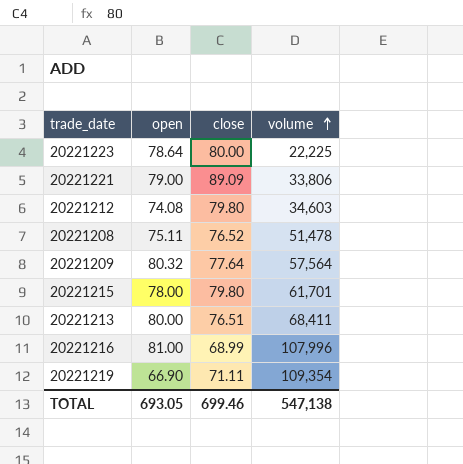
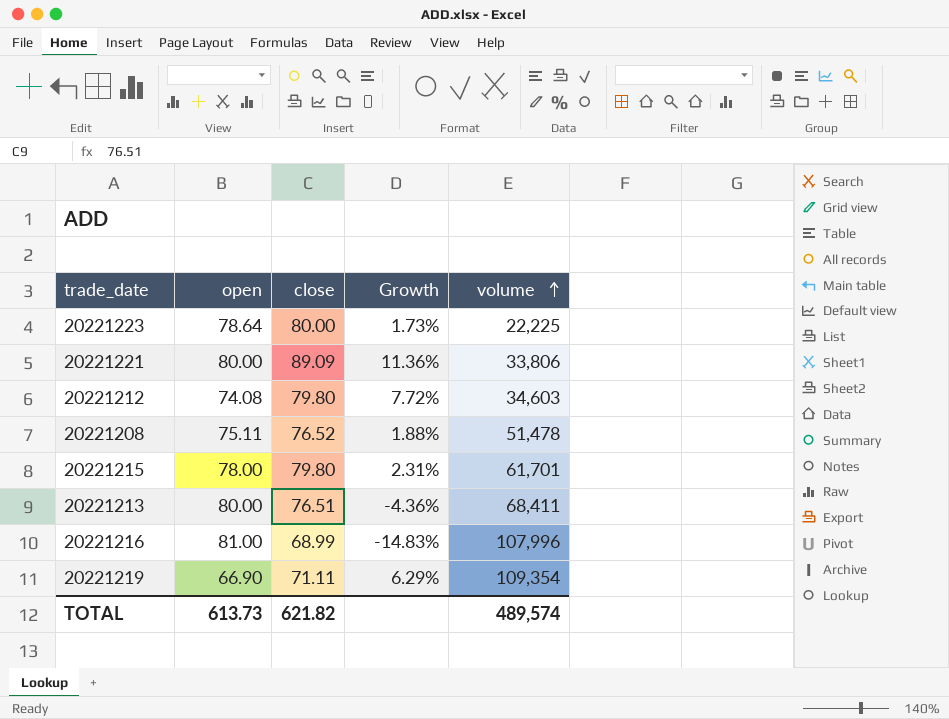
column Growth | formula: none -> ([close] - [open]) / [open]
row 20221209: 80.32 | 77.64 | 57,564 -> none
20221221 | open: 79.00 -> 80.00
TOTAL | open: 693.05 -> 613.73
TOTAL | close: 699.46 -> 621.82
TOTAL | volume: 547,138 -> 489,574

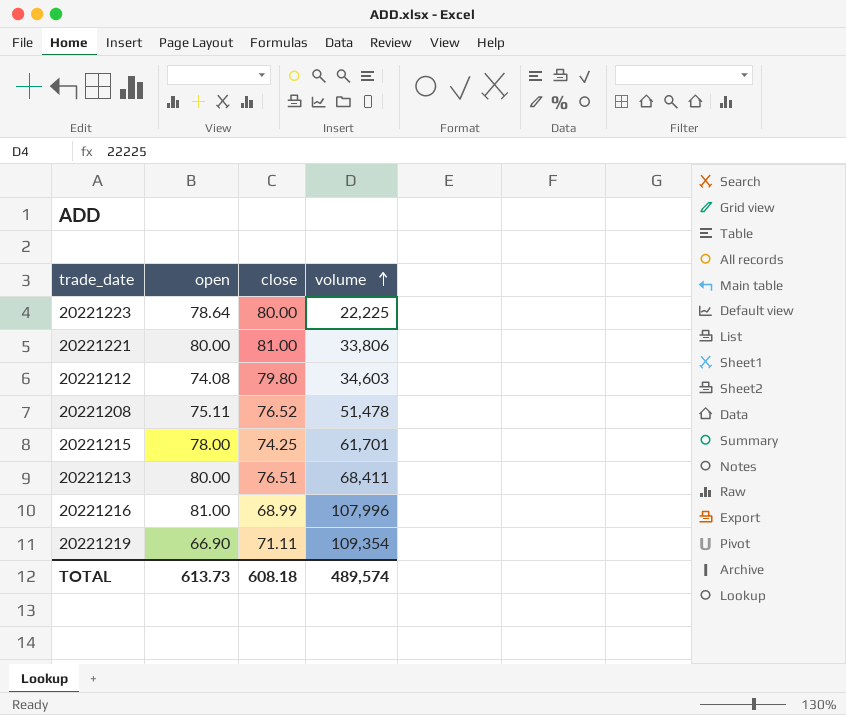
column Growth | formula: ([close] - [open]) / [open] -> none
20221221 | close: 89.09 -> 81.00
20221215 | close: 79.80 -> 74.25
TOTAL | close: 621.82 -> 608.18

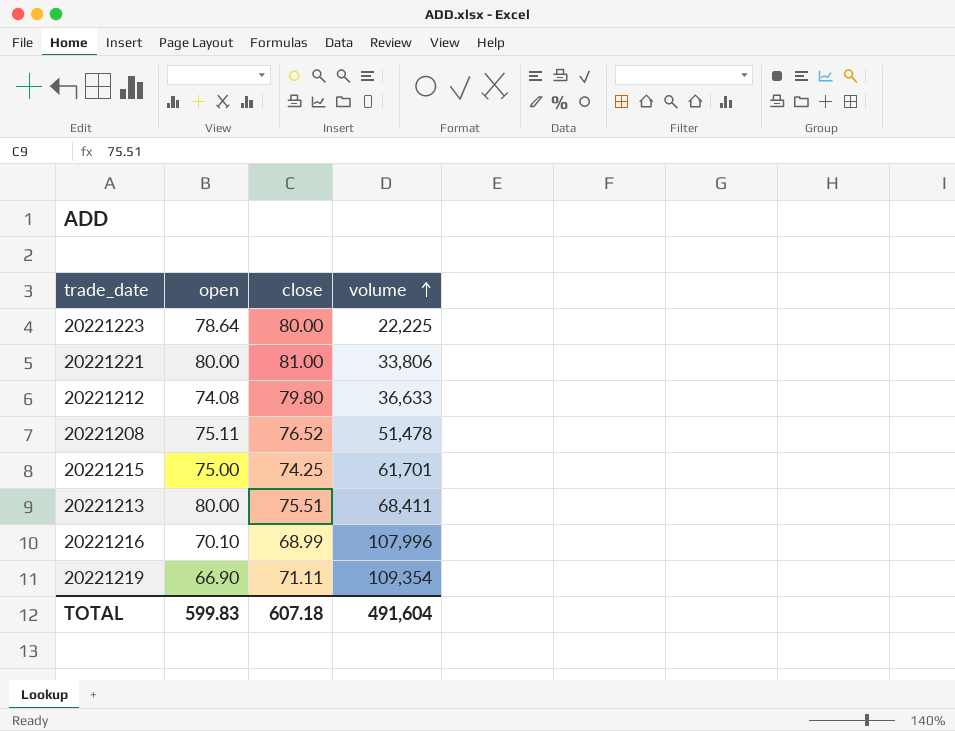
20221212 | volume: 34,603 -> 36,633
20221215 | open: 78.00 -> 75.00
20221213 | close: 76.51 -> 75.51
20221216 | open: 81.00 -> 70.10
TOTAL | open: 613.73 -> 599.83
TOTAL | close: 608.18 -> 607.18
TOTAL | volume: 489,574 -> 491,604

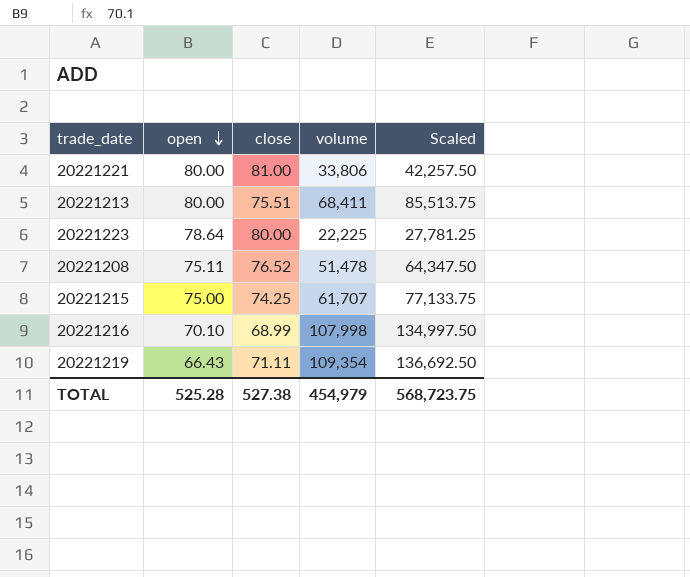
row order: volume ascending -> open descending
column Scaled | formula: none -> [volume] * 1.25
row 20221212: 74.08 | 79.80 | 36,633 -> none
20221215 | volume: 61,701 -> 61,707
20221216 | volume: 107,996 -> 107,998
20221219 | open: 66.90 -> 66.43
TOTAL | open: 599.83 -> 525.28
TOTAL | close: 607.18 -> 527.38
TOTAL | volume: 491,604 -> 454,979

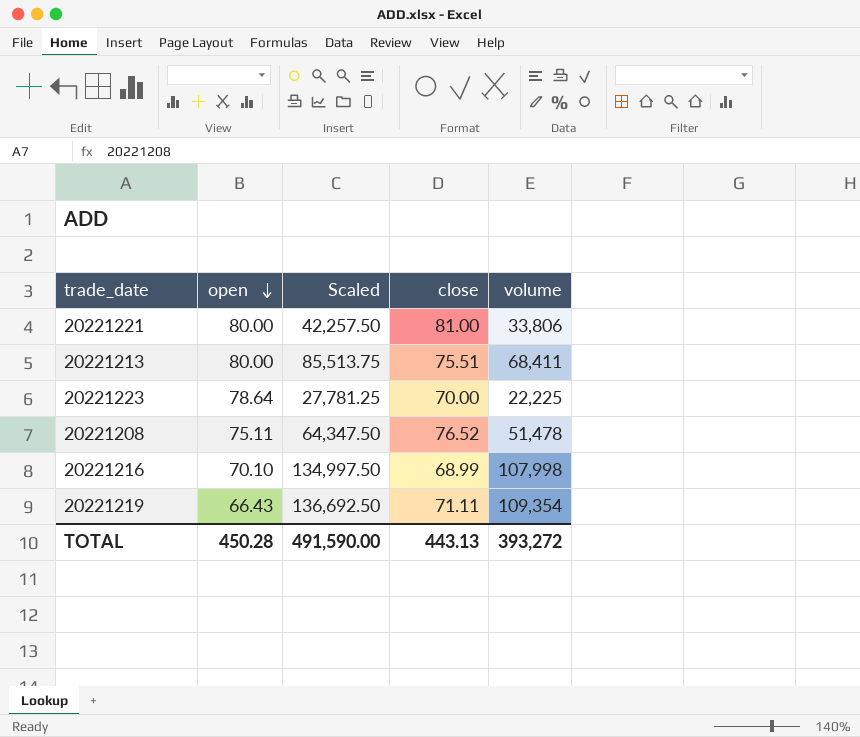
column Scaled | position: 5 -> 3
row 20221215: 75.00 | 74.25 | 61,707 | 77,133.75 -> none
20221223 | close: 80.00 -> 70.00
TOTAL | open: 525.28 -> 450.28
TOTAL | Scaled: 568,723.75 -> 491,590.00
TOTAL | close: 527.38 -> 443.13
TOTAL | volume: 454,979 -> 393,272

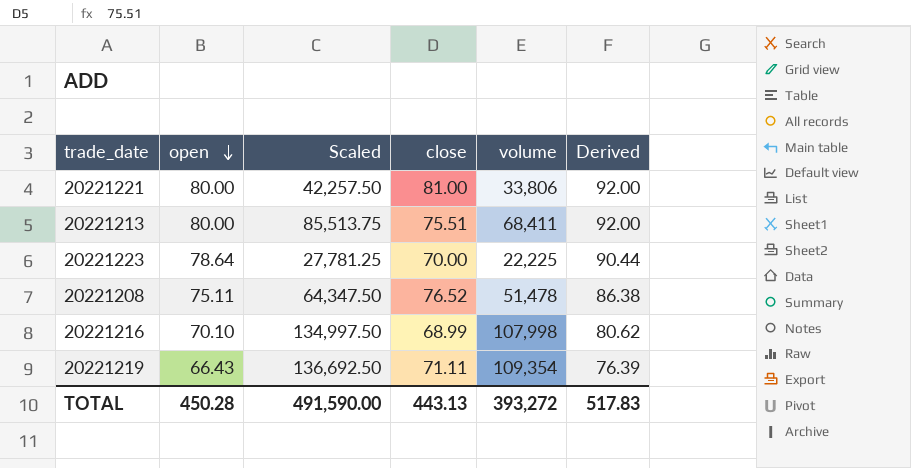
column Derived | formula: none -> [open] * 1.15

